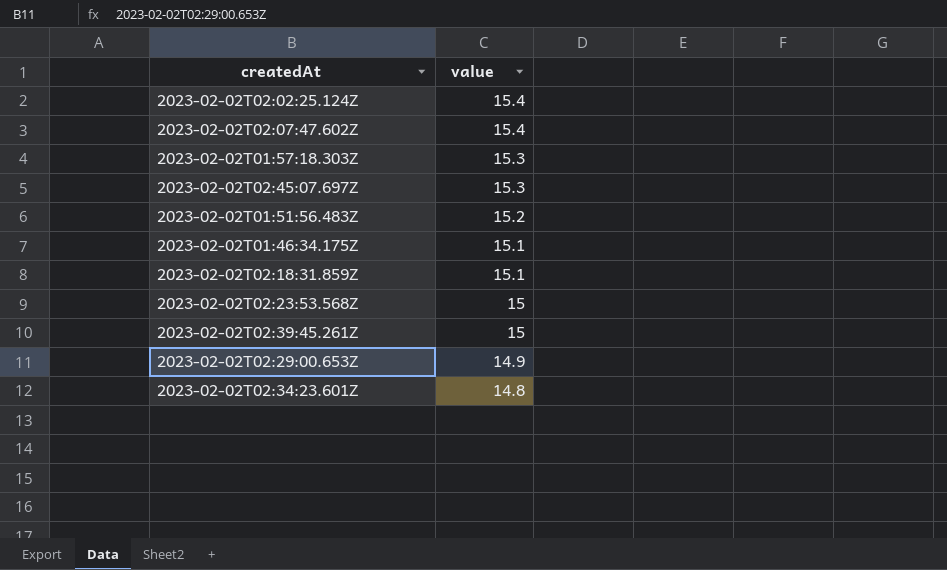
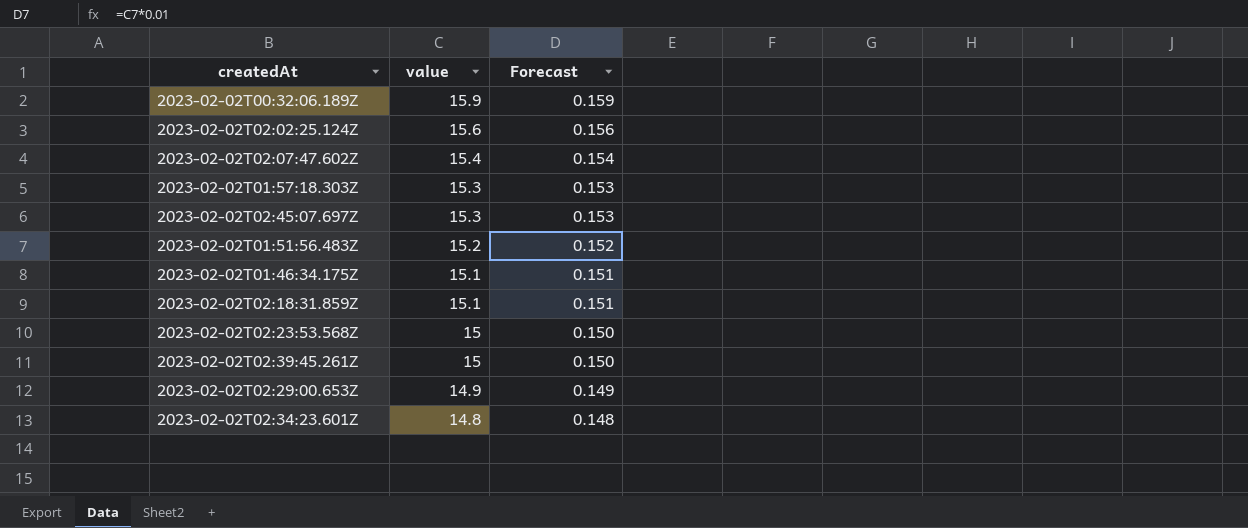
column Forecast | formula: none -> [value] * 0.01
row 2023-02-02T00:32:06.189Z: none -> 15.9 | 0.159
2023-02-02T02:02:25.124Z | value: 15.4 -> 15.6

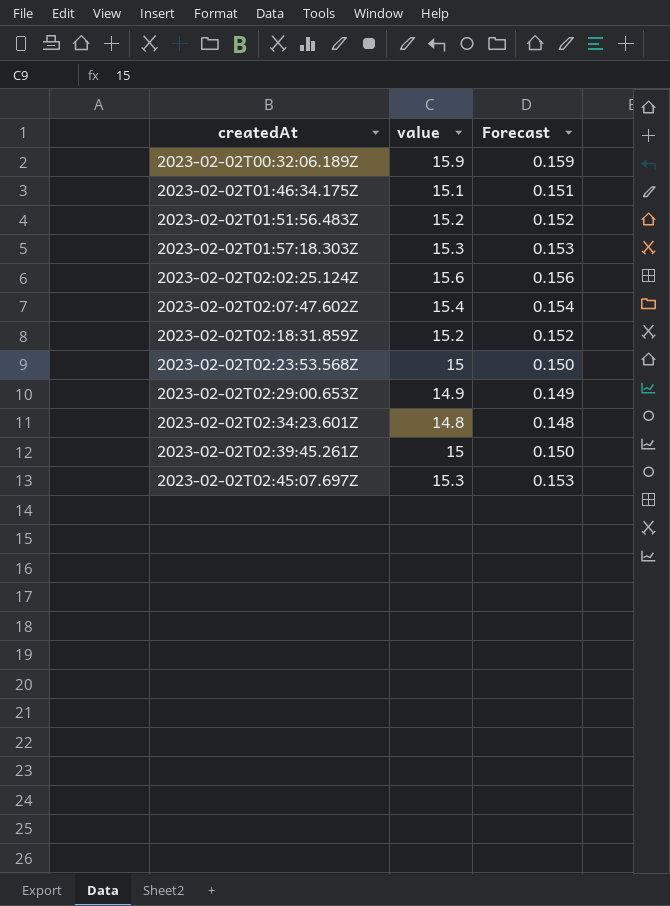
row order: value descending -> createdAt ascending
2023-02-02T02:18:31.859Z | value: 15.1 -> 15.2
2023-02-02T02:18:31.859Z | Forecast: 0.151 -> 0.152

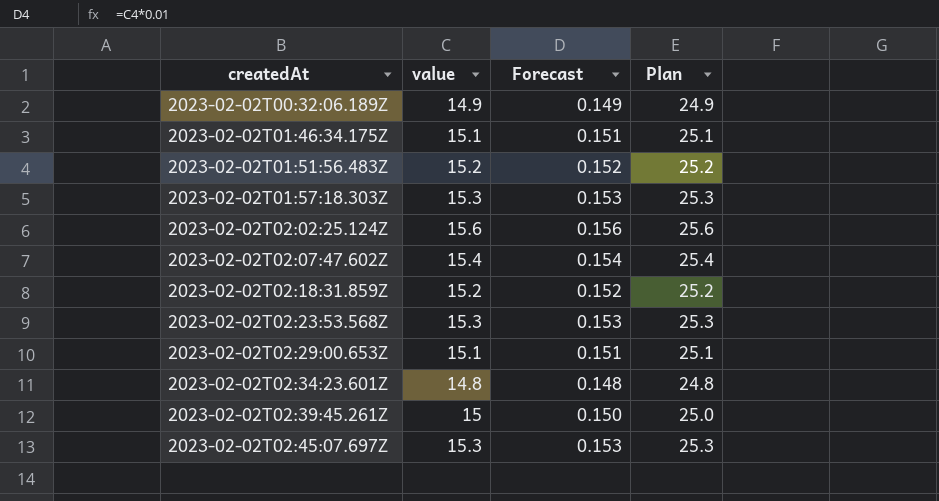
column Plan | formula: none -> [value] + 10
2023-02-02T00:32:06.189Z | value: 15.9 -> 14.9
2023-02-02T00:32:06.189Z | Forecast: 0.159 -> 0.149
2023-02-02T02:23:53.568Z | value: 15 -> 15.3
2023-02-02T02:23:53.568Z | Forecast: 0.150 -> 0.153
2023-02-02T02:29:00.653Z | value: 14.9 -> 15.1
2023-02-02T02:29:00.653Z | Forecast: 0.149 -> 0.151

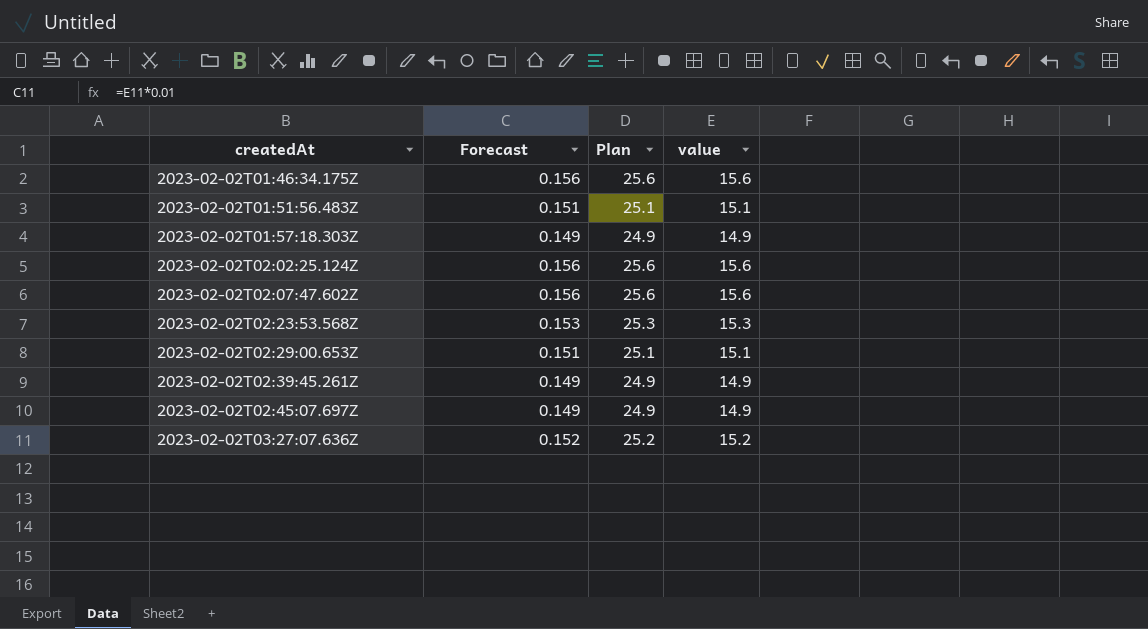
column value | position: 2 -> 4
row 2023-02-02T00:32:06.189Z: 14.9 | 0.149 | 24.9 -> none
row 2023-02-02T02:18:31.859Z: 15.2 | 0.152 | 25.2 -> none
row 2023-02-02T02:34:23.601Z: 14.8 | 0.148 | 24.8 -> none
2023-02-02T01:46:34.175Z | Forecast: 0.151 -> 0.156
2023-02-02T01:46:34.175Z | Plan: 25.1 -> 25.6
2023-02-02T01:46:34.175Z | value: 15.1 -> 15.6
2023-02-02T01:51:56.483Z | Forecast: 0.152 -> 0.151
2023-02-02T01:51:56.483Z | Plan: 25.2 -> 25.1
2023-02-02T01:51:56.483Z | value: 15.2 -> 15.1
2023-02-02T01:57:18.303Z | Forecast: 0.153 -> 0.149
2023-02-02T01:57:18.303Z | Plan: 25.3 -> 24.9
2023-02-02T01:57:18.303Z | value: 15.3 -> 14.9
2023-02-02T02:07:47.602Z | Forecast: 0.154 -> 0.156
2023-02-02T02:07:47.602Z | Plan: 25.4 -> 25.6
2023-02-02T02:07:47.602Z | value: 15.4 -> 15.6
2023-02-02T02:39:45.261Z | Forecast: 0.150 -> 0.149
2023-02-02T02:39:45.261Z | Plan: 25.0 -> 24.9
2023-02-02T02:39:45.261Z | value: 15 -> 14.9
2023-02-02T02:45:07.697Z | Forecast: 0.153 -> 0.149
2023-02-02T02:45:07.697Z | Plan: 25.3 -> 24.9
2023-02-02T02:45:07.697Z | value: 15.3 -> 14.9
row 2023-02-02T03:27:07.636Z: none -> 0.152 | 25.2 | 15.2

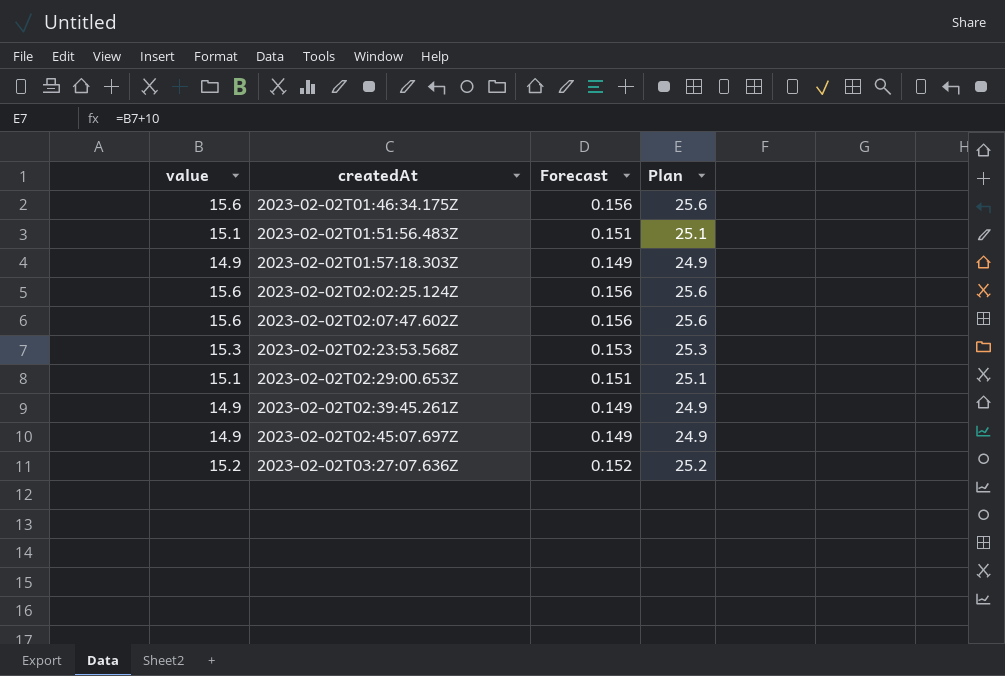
column value | position: 4 -> 1

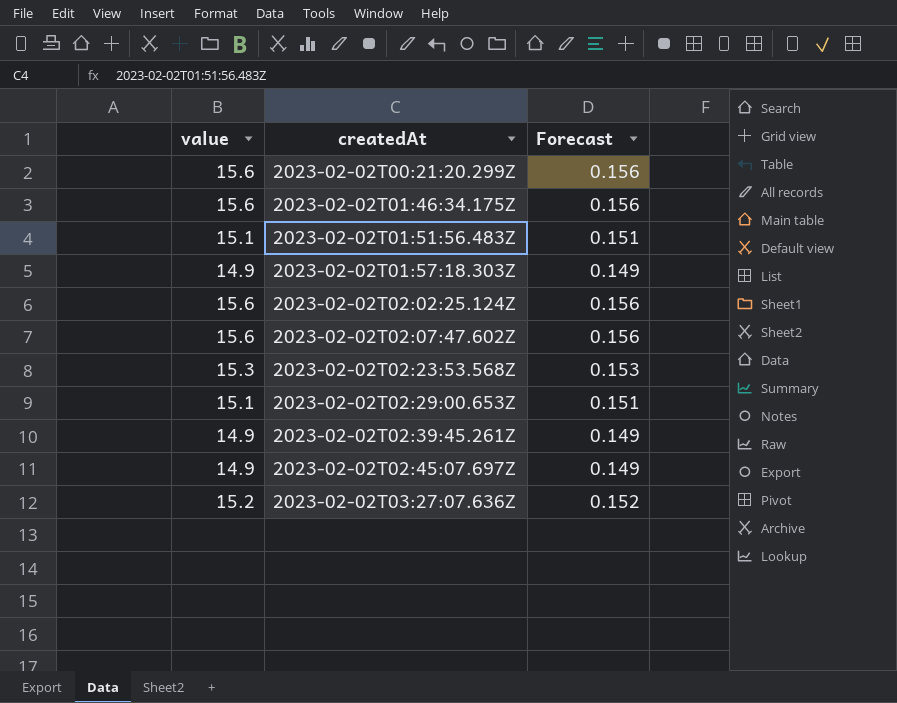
column Plan | formula: [value] + 10 -> none
row 2023-02-02T00:21:20.299Z: none -> 15.6 | 0.156

